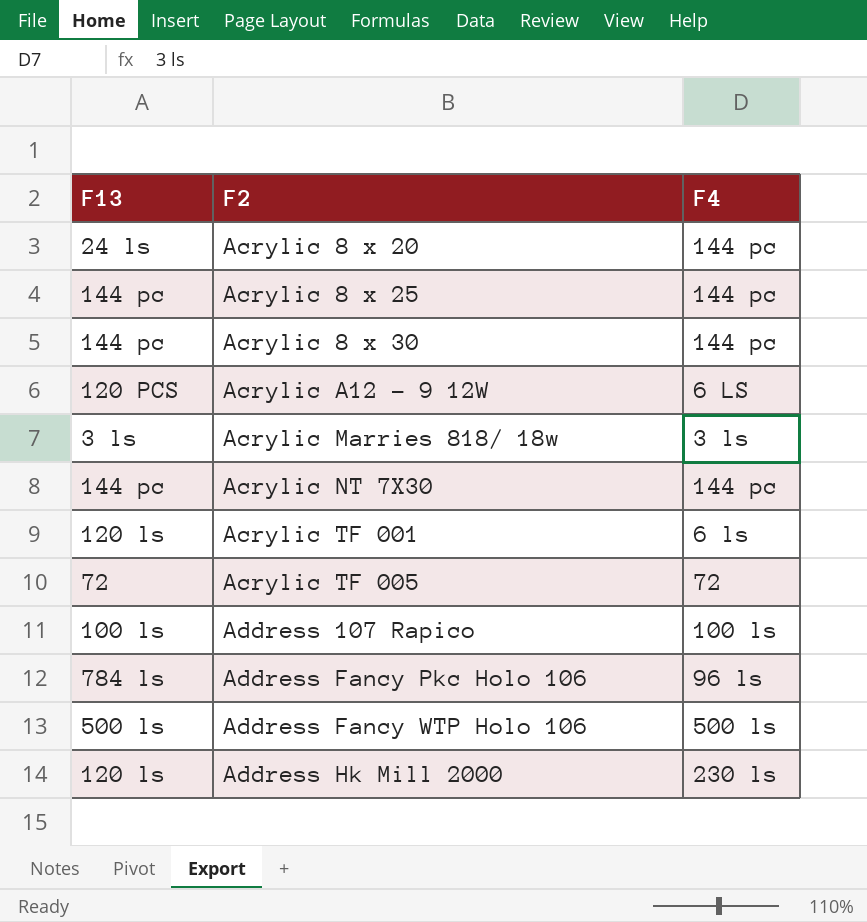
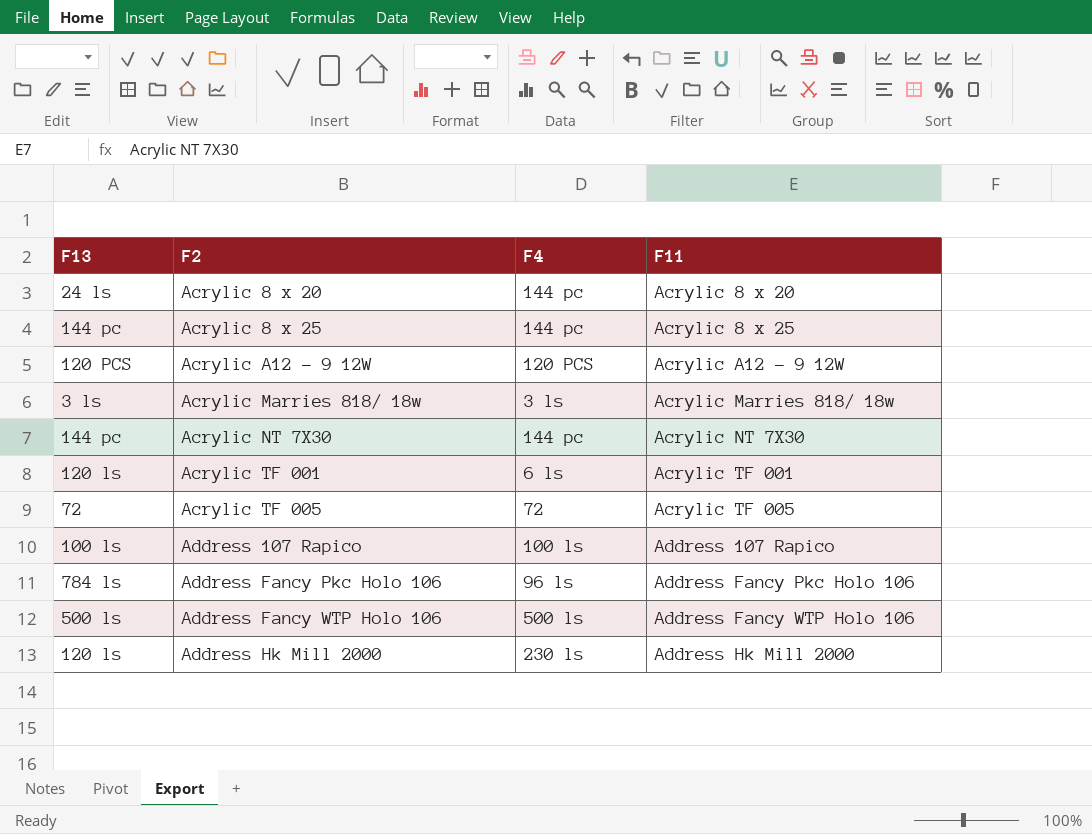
column F11 | position: none -> 4
row Acrylic 8 x 30: 144 pc | 144 pc -> none
Acrylic A12 - 9 12W | F4: 6 LS -> 120 PCS

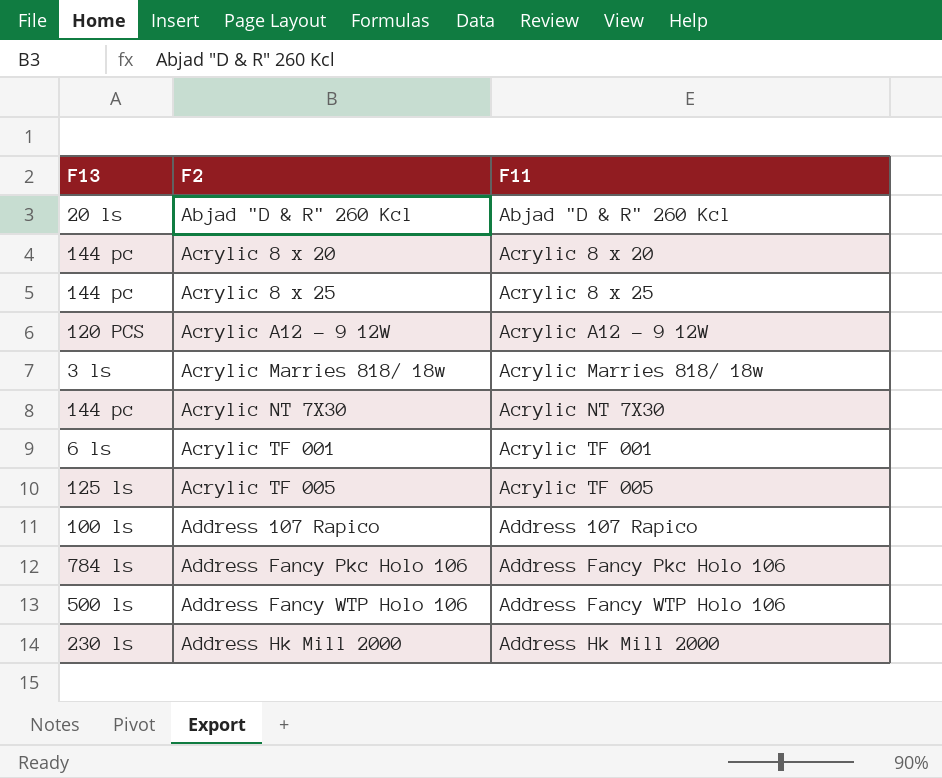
column F4 | position: 3 -> none
row Abjad "D & R" 260 Kcl: none -> 20 ls | Abjad "D & R" 260 Kcl
Acrylic 8 x 20 | F13: 24 ls -> 144 pc
Acrylic TF 001 | F13: 120 ls -> 6 ls
Acrylic TF 005 | F13: 72 -> 125 ls
Address Hk Mill 2000 | F13: 120 ls -> 230 ls

